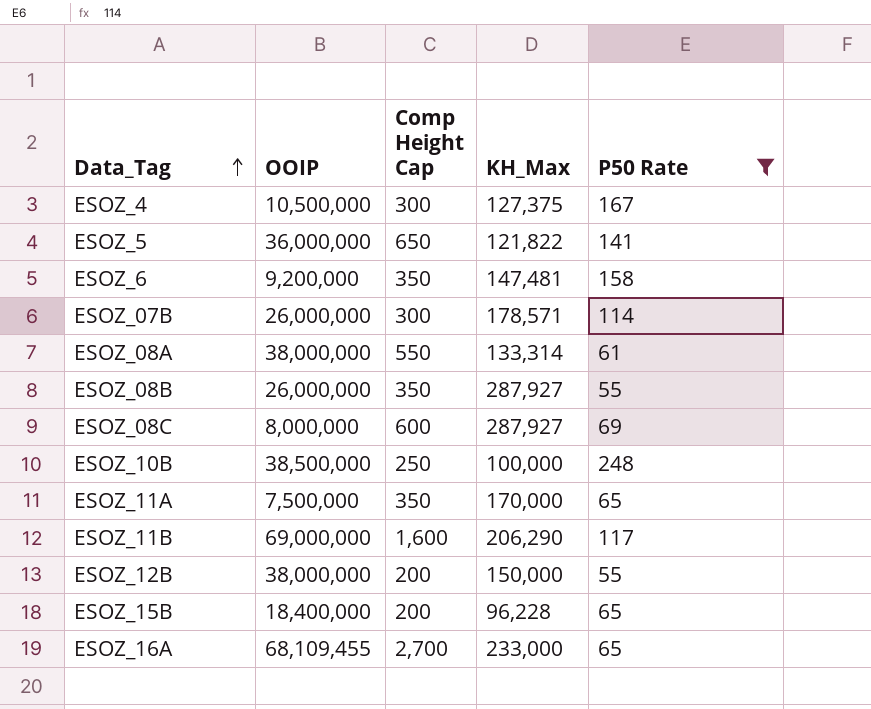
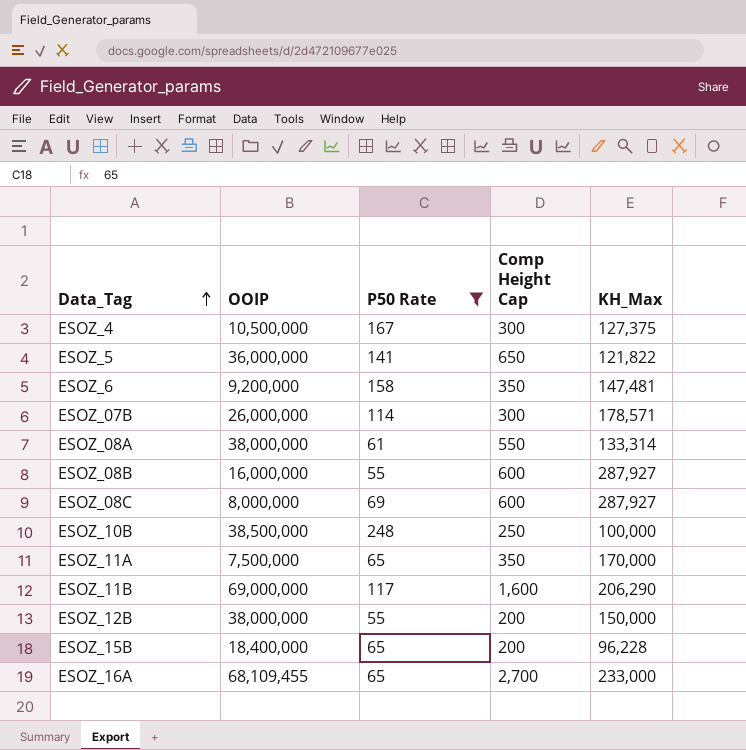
column P50 Rate | position: 5 -> 3
ESOZ_08B | OOIP: 26,000,000 -> 16,000,000
ESOZ_08B | Comp Height Cap: 350 -> 600

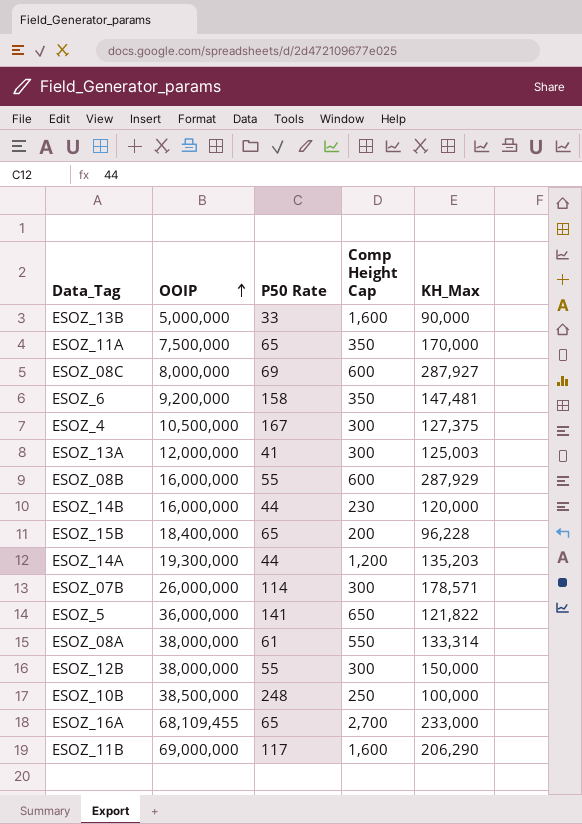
filter: P50 Rate >= 55 -> none
row order: Data_Tag ascending -> OOIP ascending
ESOZ_08B | KH_Max: 287,927 -> 287,929
ESOZ_12B | Comp Height Cap: 200 -> 300

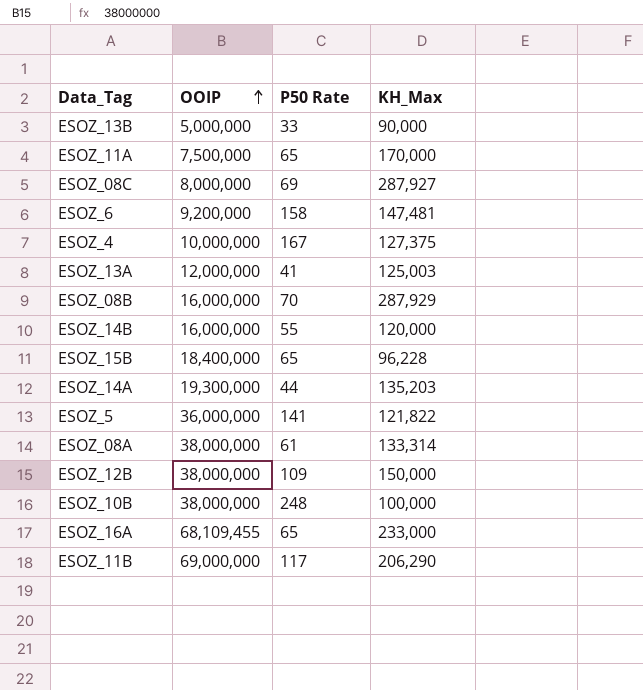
column Comp Height Cap | position: 4 -> none
row ESOZ_07B: 26,000,000 | 114 | 300 | 178,571 -> none
ESOZ_4 | OOIP: 10,500,000 -> 10,000,000
ESOZ_08B | P50 Rate: 55 -> 70
ESOZ_14B | P50 Rate: 44 -> 55
ESOZ_12B | P50 Rate: 55 -> 109
ESOZ_10B | OOIP: 38,500,000 -> 38,000,000

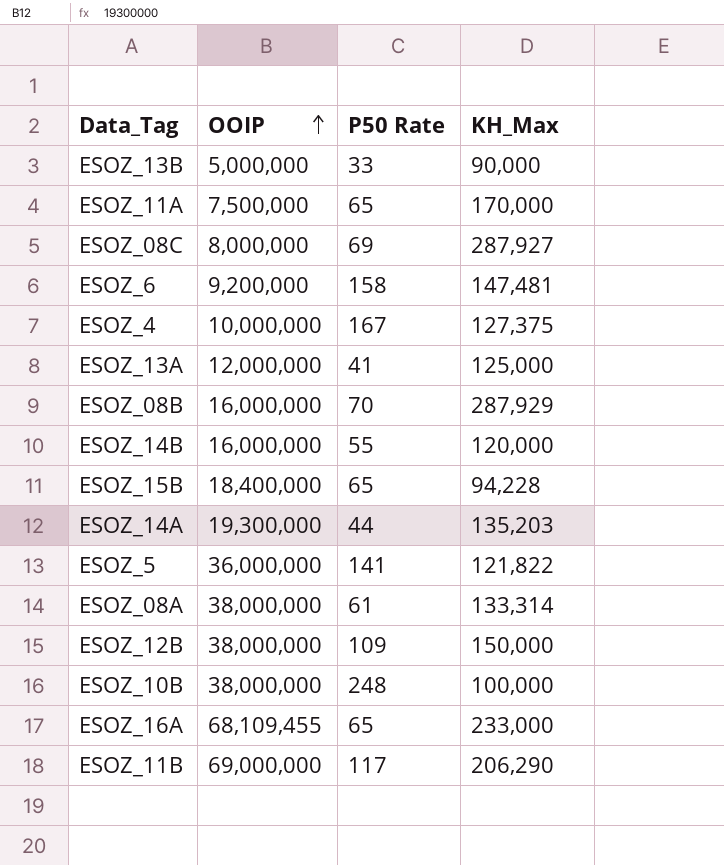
ESOZ_13A | KH_Max: 125,003 -> 125,000
ESOZ_15B | KH_Max: 96,228 -> 94,228

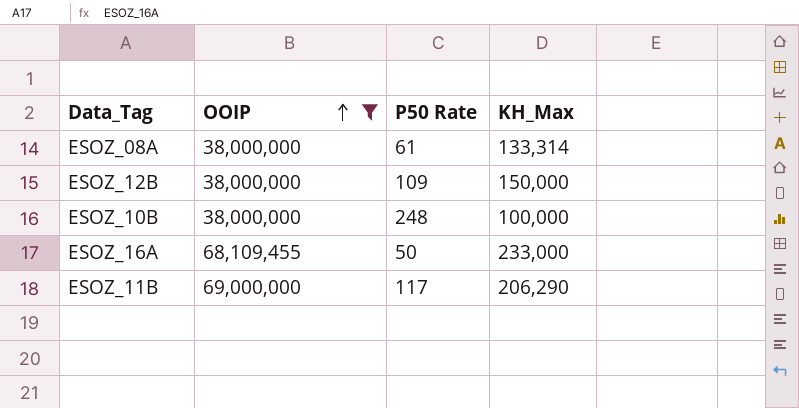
filter: none -> OOIP >= 38,000,000
ESOZ_16A | P50 Rate: 65 -> 50

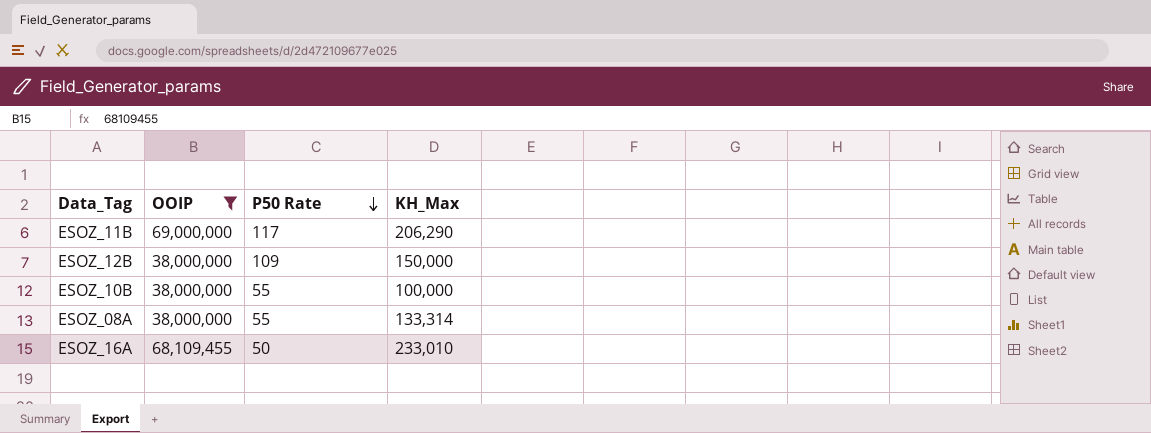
row order: OOIP ascending -> P50 Rate descending
ESOZ_10B | P50 Rate: 248 -> 55
ESOZ_08A | P50 Rate: 61 -> 55
ESOZ_16A | KH_Max: 233,000 -> 233,010

